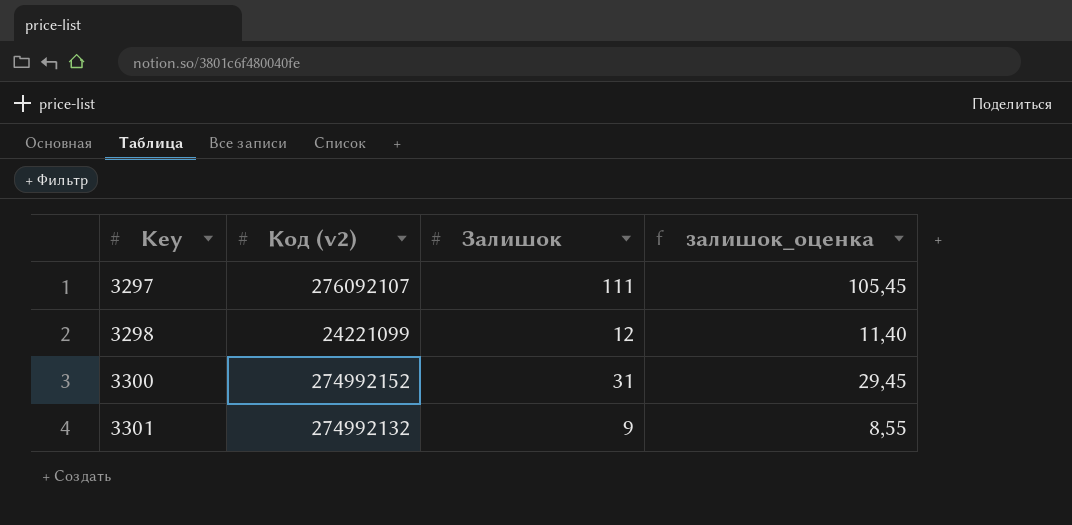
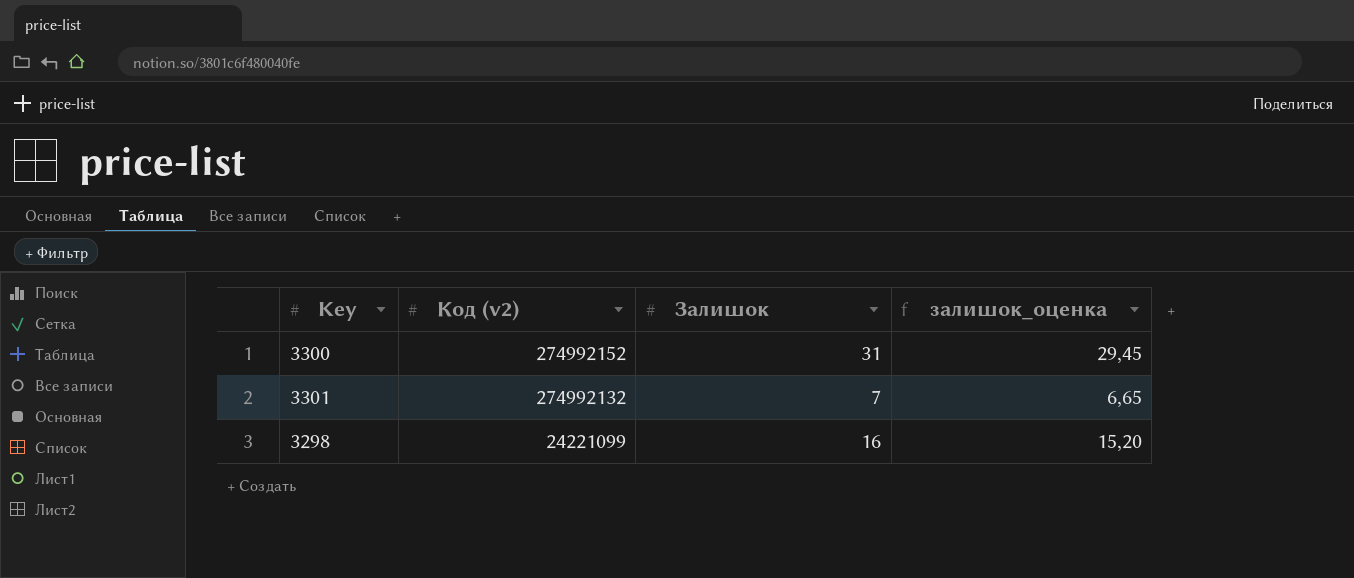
row order: Key ascending -> Код (v2) descending
row 3297: 276092107 | 111 | 105,45 -> none
3301 | Залишок: 9 -> 7
3301 | залишок_оценка: 8,55 -> 6,65
3298 | Залишок: 12 -> 16
3298 | залишок_оценка: 11,40 -> 15,20

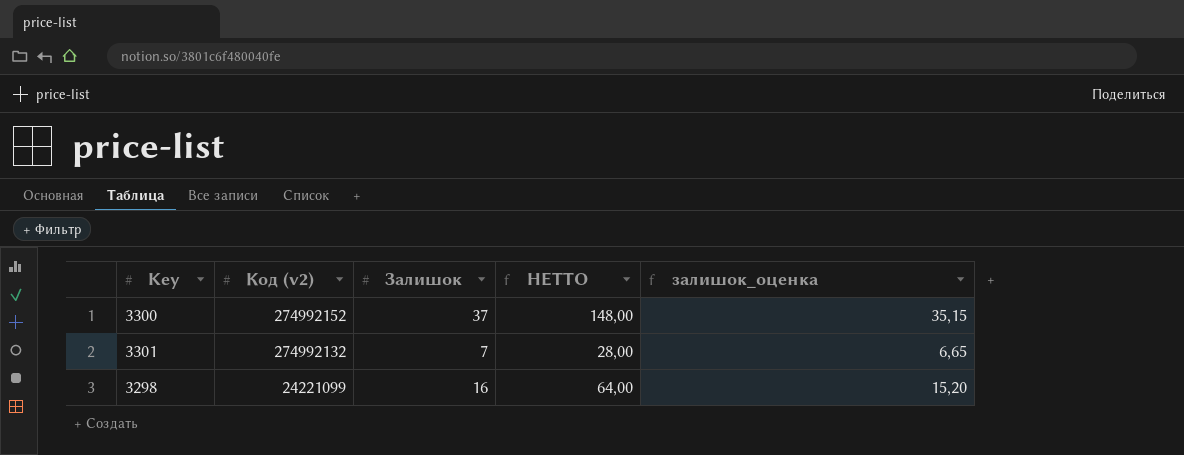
column НЕТТО | formula: none -> [Залишок] * 4
3300 | Залишок: 31 -> 37
3300 | залишок_оценка: 29,45 -> 35,15

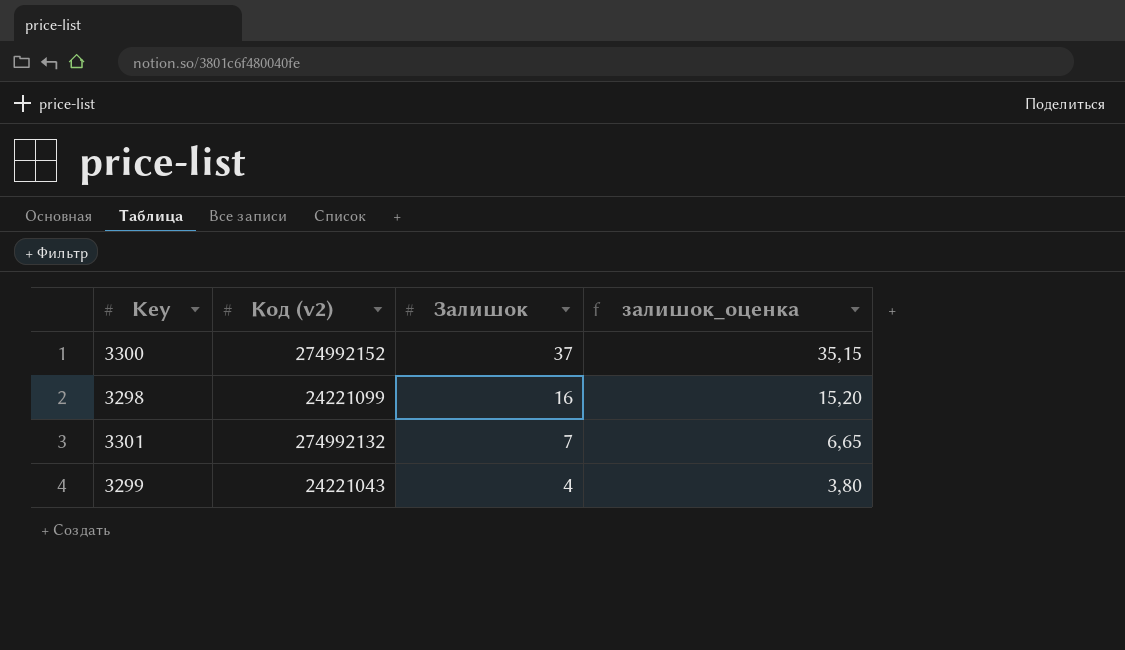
row order: Код (v2) descending -> Залишок descending
column НЕТТО | formula: [Залишок] * 4 -> none
row 3299: none -> 24221043 | 4 | 3,80

